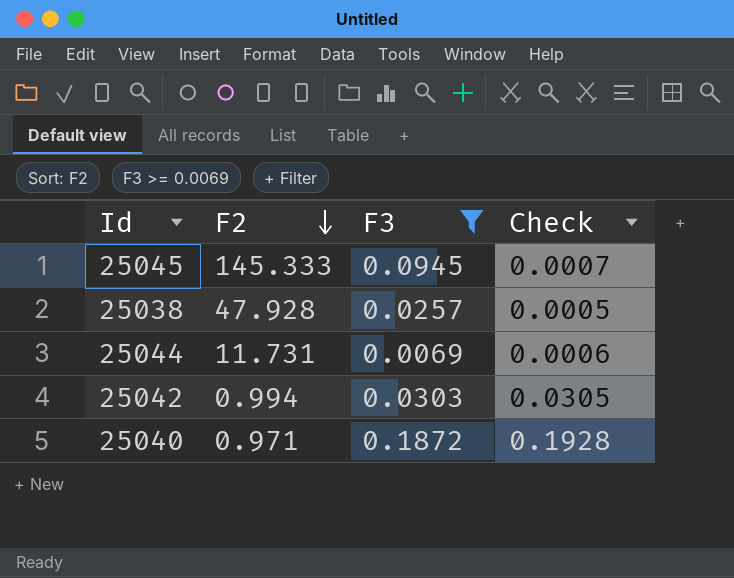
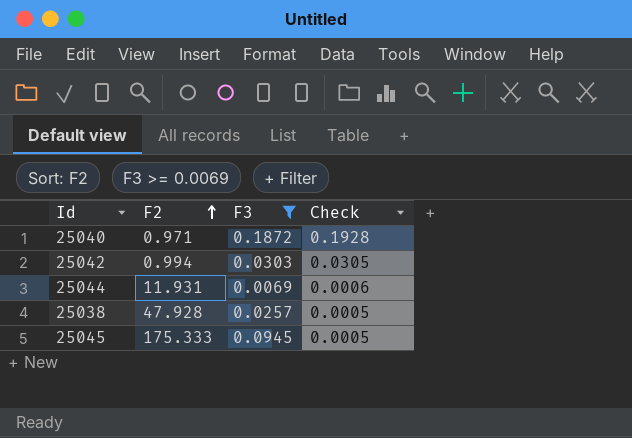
row order: F2 descending -> F2 ascending
25044 | F2: 11.731 -> 11.931
25045 | F2: 145.333 -> 175.333
25045 | Check: 0.0007 -> 0.0005

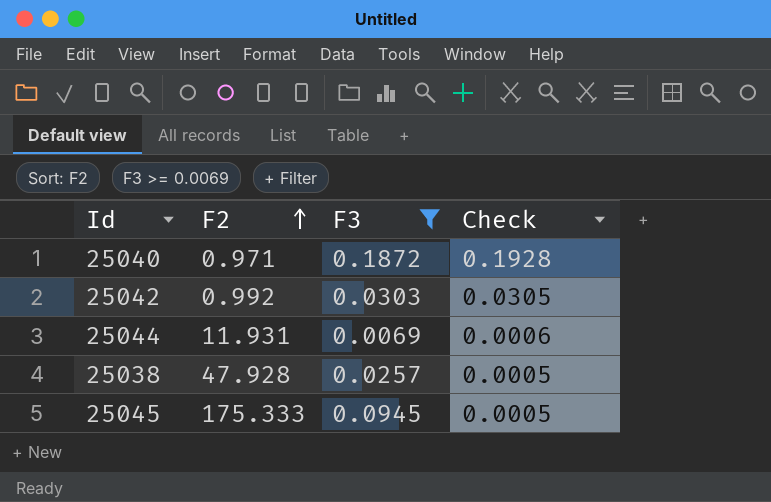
25042 | F2: 0.994 -> 0.992

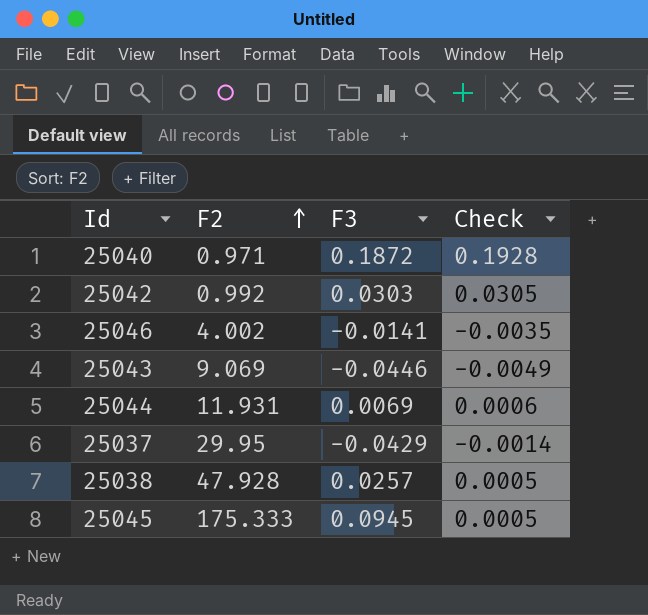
filter: F3 >= 0.0069 -> none

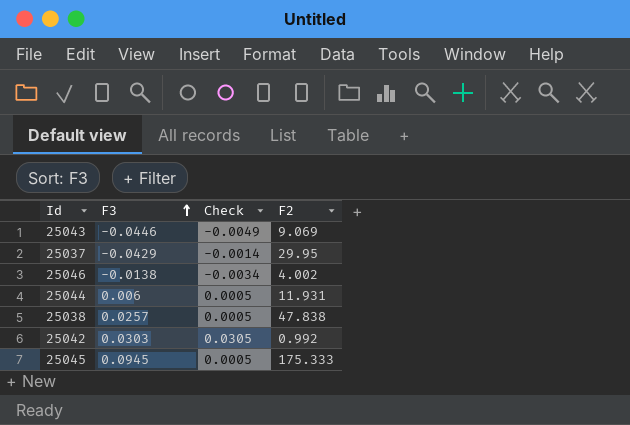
row order: F2 ascending -> F3 ascending
column F2 | position: 2 -> 4
row 25040: 0.971 | 0.1872 | 0.1928 -> none
25046 | F3: -0.0141 -> -0.0138
25046 | Check: -0.0035 -> -0.0034
25044 | F3: 0.0069 -> 0.006
25044 | Check: 0.0006 -> 0.0005
25038 | F2: 47.928 -> 47.838

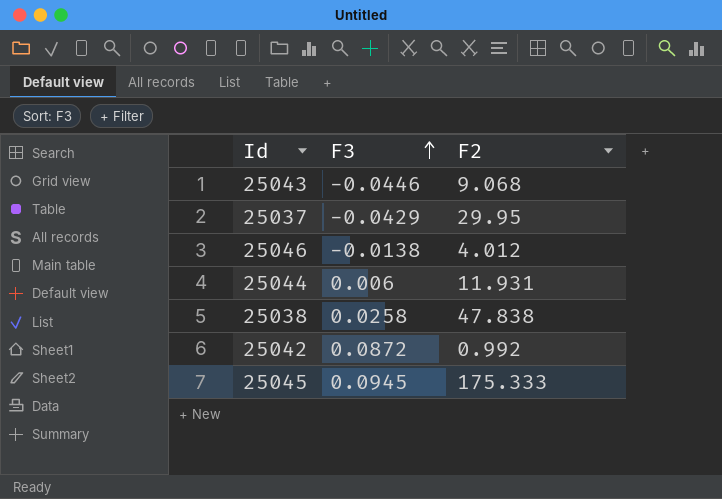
column Check | formula: [F3] / [F2] -> none
25043 | F2: 9.069 -> 9.068
25046 | F2: 4.002 -> 4.012
25038 | F3: 0.0257 -> 0.0258
25042 | F3: 0.0303 -> 0.0872

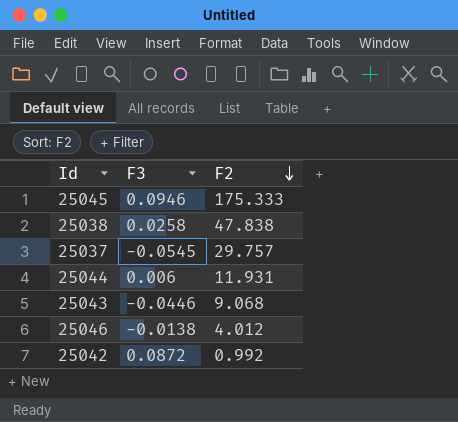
row order: F3 ascending -> F2 descending
25045 | F3: 0.0945 -> 0.0946
25037 | F3: -0.0429 -> -0.0545
25037 | F2: 29.95 -> 29.757

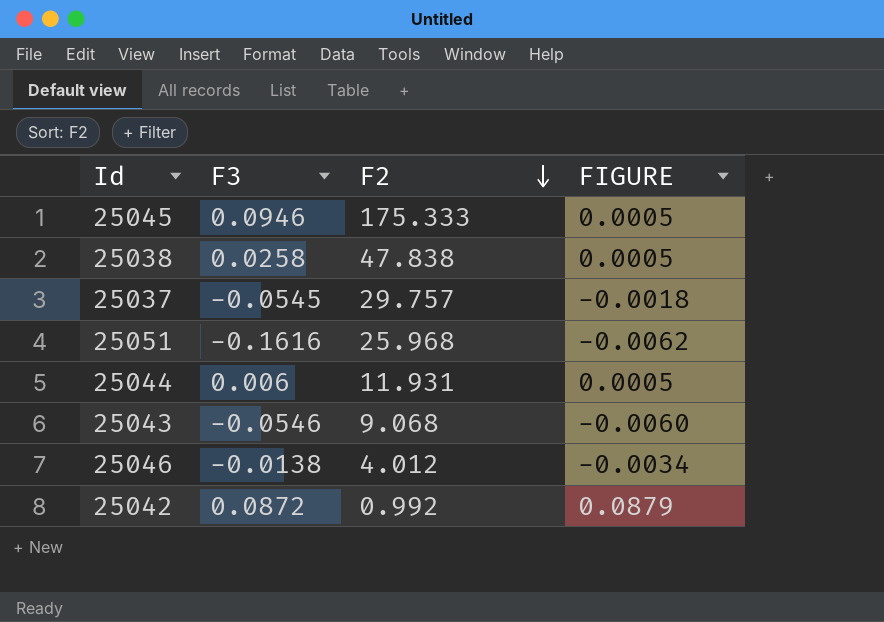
column FIGURE | formula: none -> [F3] / [F2]
row 25051: none -> -0.1616 | 25.968 | -0.0062
25043 | F3: -0.0446 -> -0.0546

